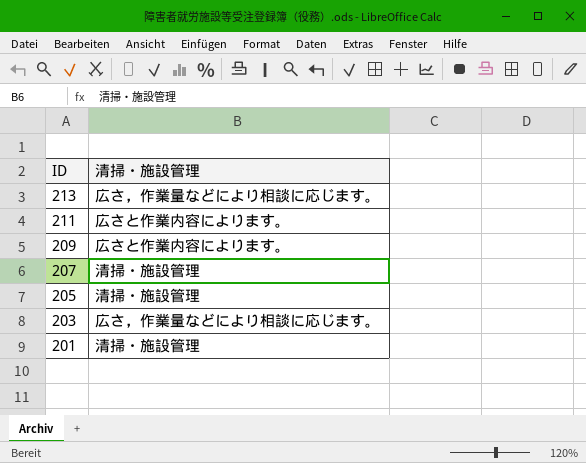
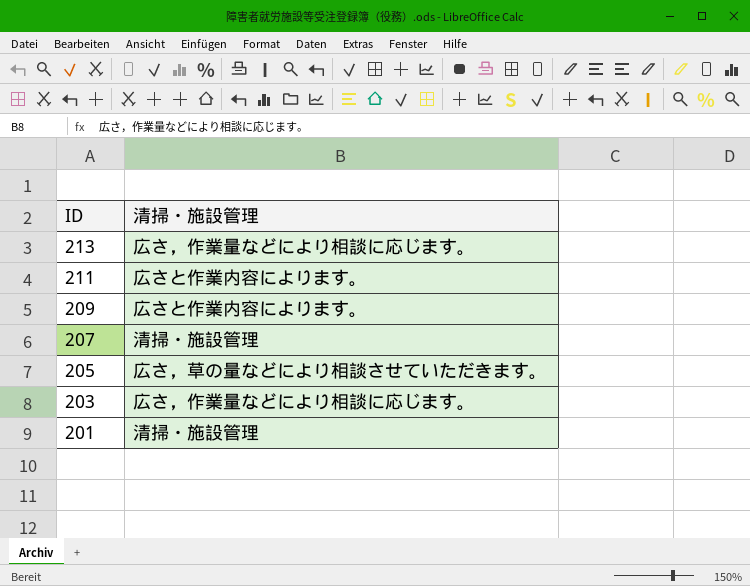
205 | 清掃・施設管理: 清掃・施設管理 -> 広さ，草の量などにより相談させていただきます。

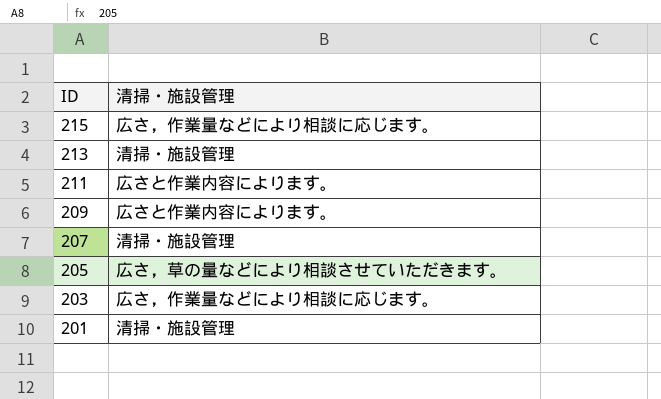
row 215: none -> 広さ，作業量などにより相談に応じます。
213 | 清掃・施設管理: 広さ，作業量などにより相談に応じます。 -> 清掃・施設管理

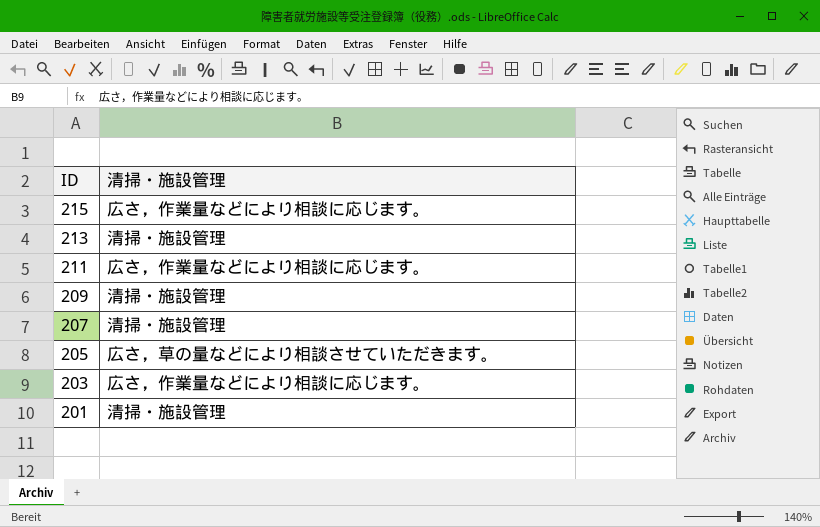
211 | 清掃・施設管理: 広さと作業内容によります。 -> 広さ，作業量などにより相談に応じます。
209 | 清掃・施設管理: 広さと作業内容によります。 -> 清掃・施設管理

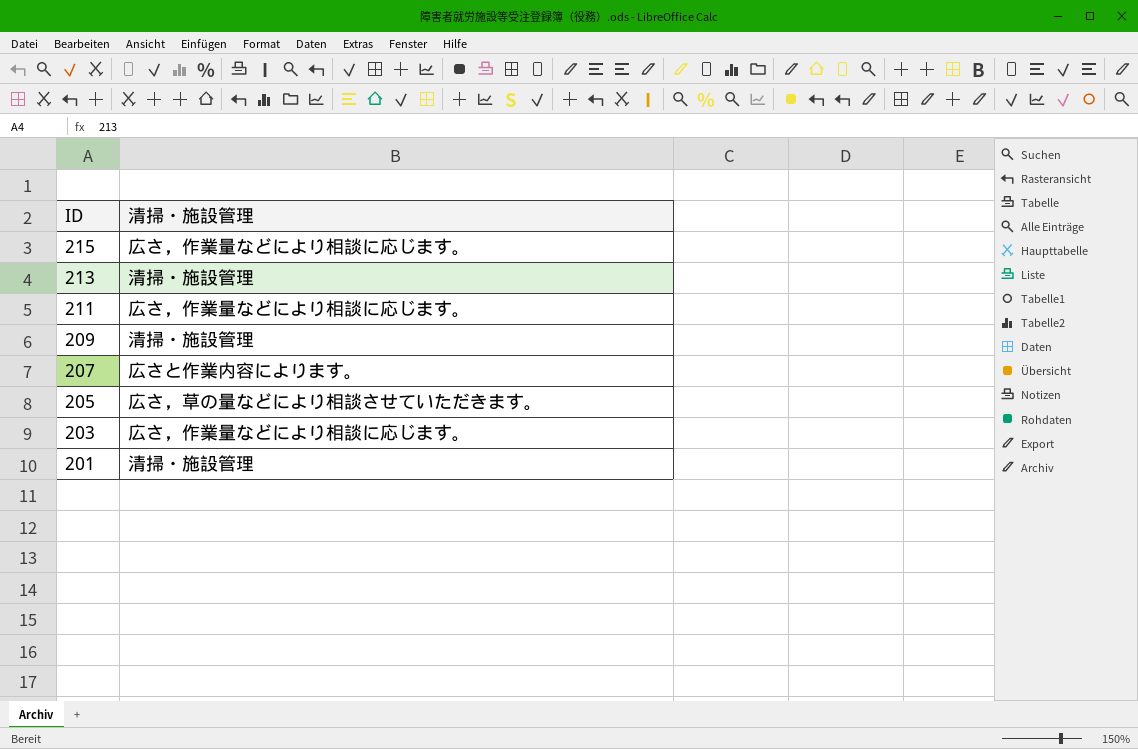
207 | 清掃・施設管理: 清掃・施設管理 -> 広さと作業内容によります。

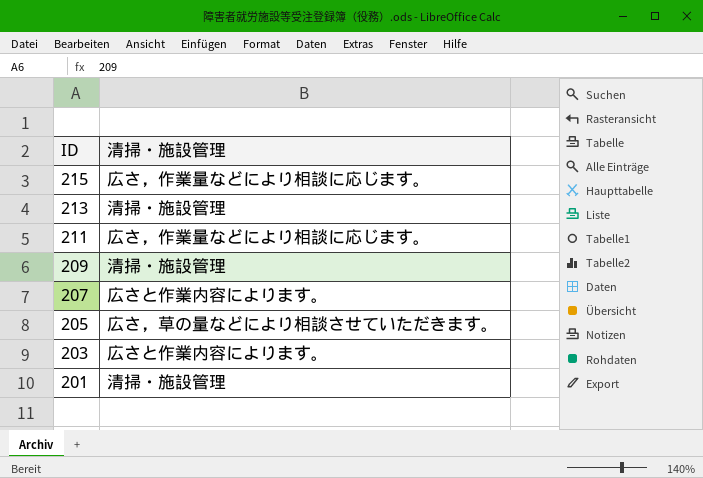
203 | 清掃・施設管理: 広さ，作業量などにより相談に応じます。 -> 広さと作業内容によります。

